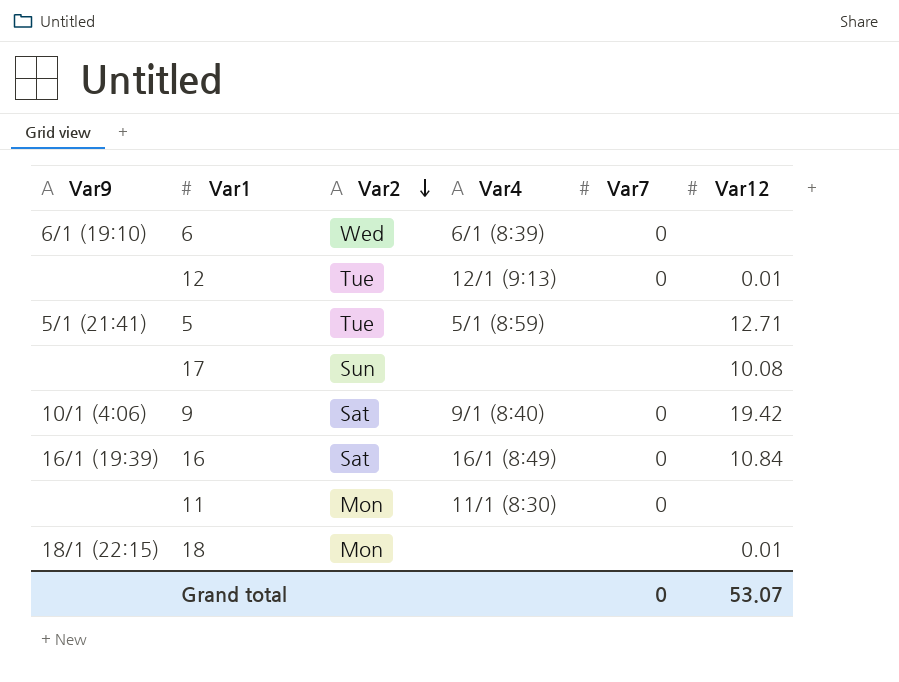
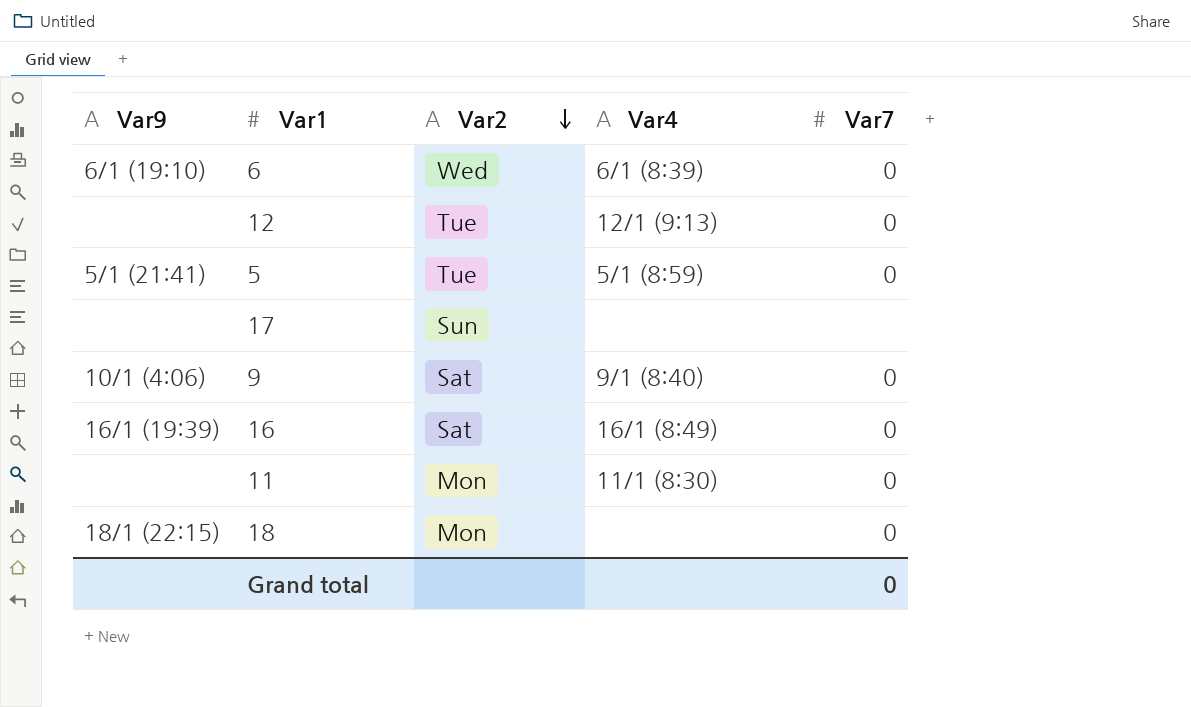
column Var12 | position: 6 -> none
5 | Var7: none -> 0
18 | Var7: none -> 0

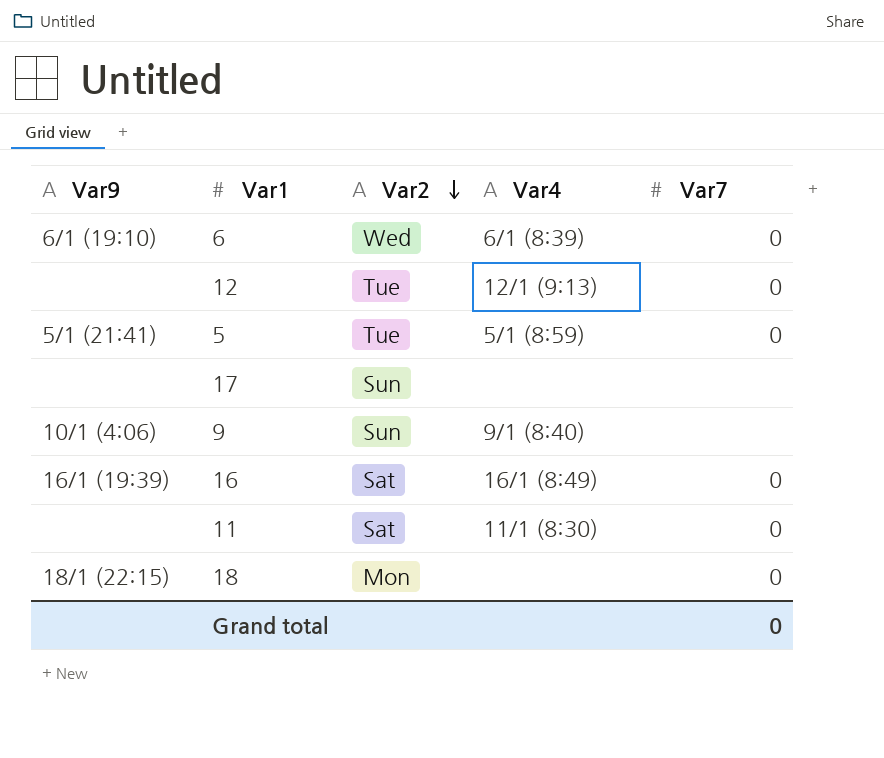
9 | Var2: Sat -> Sun
9 | Var7: 0 -> none
11 | Var2: Mon -> Sat

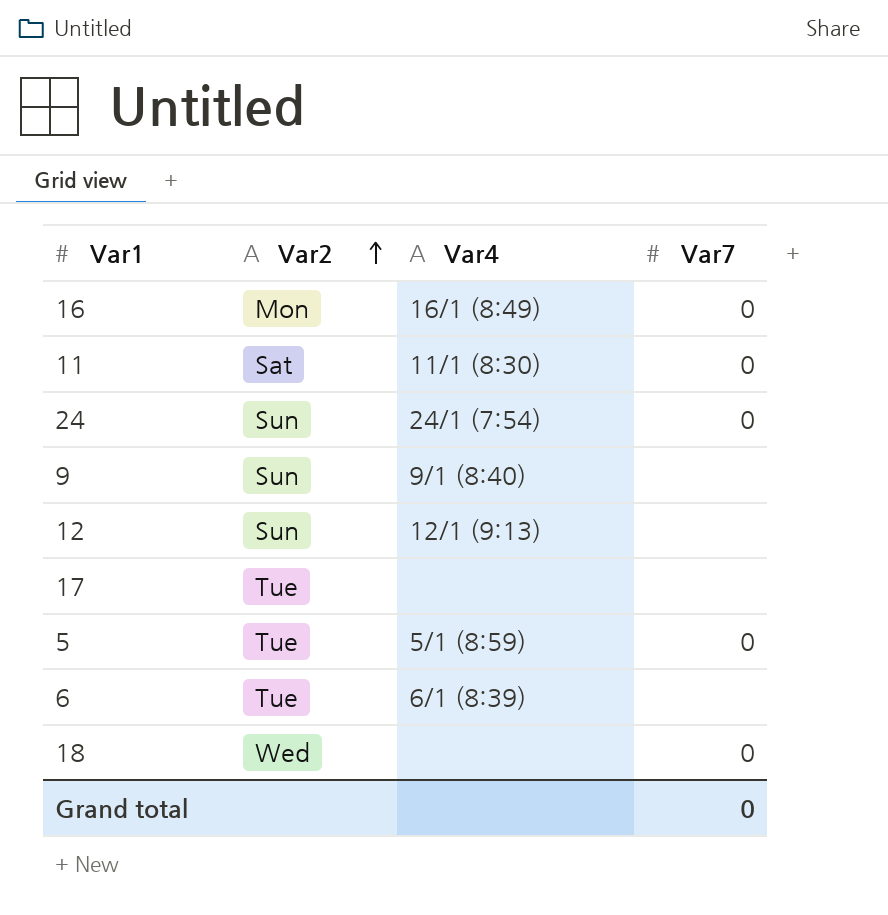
row order: Var2 descending -> Var2 ascending
column Var9 | position: 1 -> none
16 | Var2: Sat -> Mon
row 24: none -> Sun | 24/1 (7:54) | 0
12 | Var2: Tue -> Sun
12 | Var7: 0 -> none
17 | Var2: Sun -> Tue
6 | Var2: Wed -> Tue
6 | Var7: 0 -> none
18 | Var2: Mon -> Wed

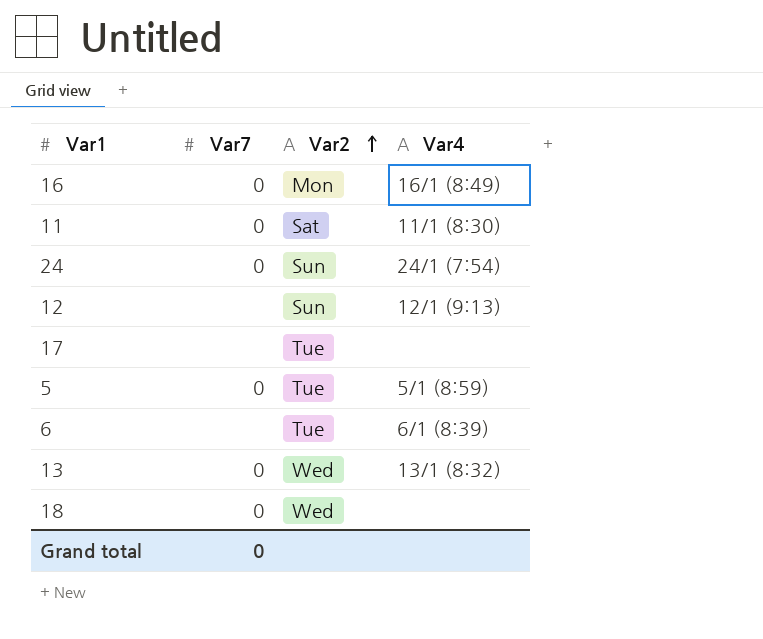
column Var7 | position: 4 -> 2
row 9: Sun | 9/1 (8:40) | none -> none
row 13: none -> 0 | Wed | 13/1 (8:32)

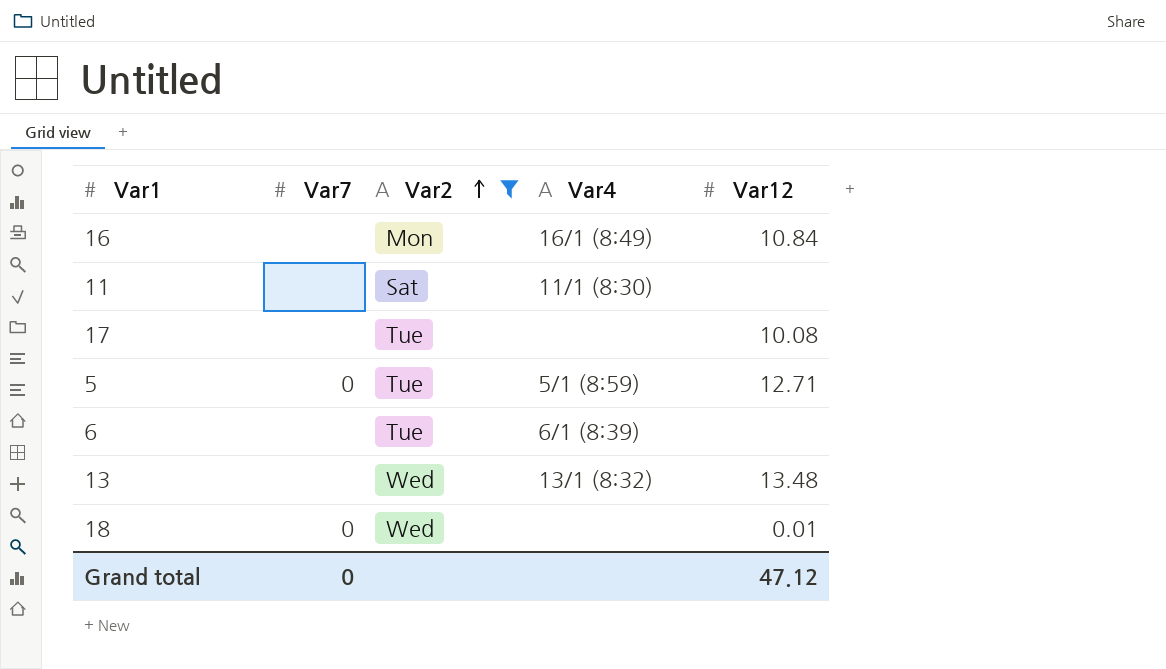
filter: none -> Var2 != Sun
column Var12 | position: none -> 5
16 | Var7: 0 -> none
11 | Var7: 0 -> none
13 | Var7: 0 -> none

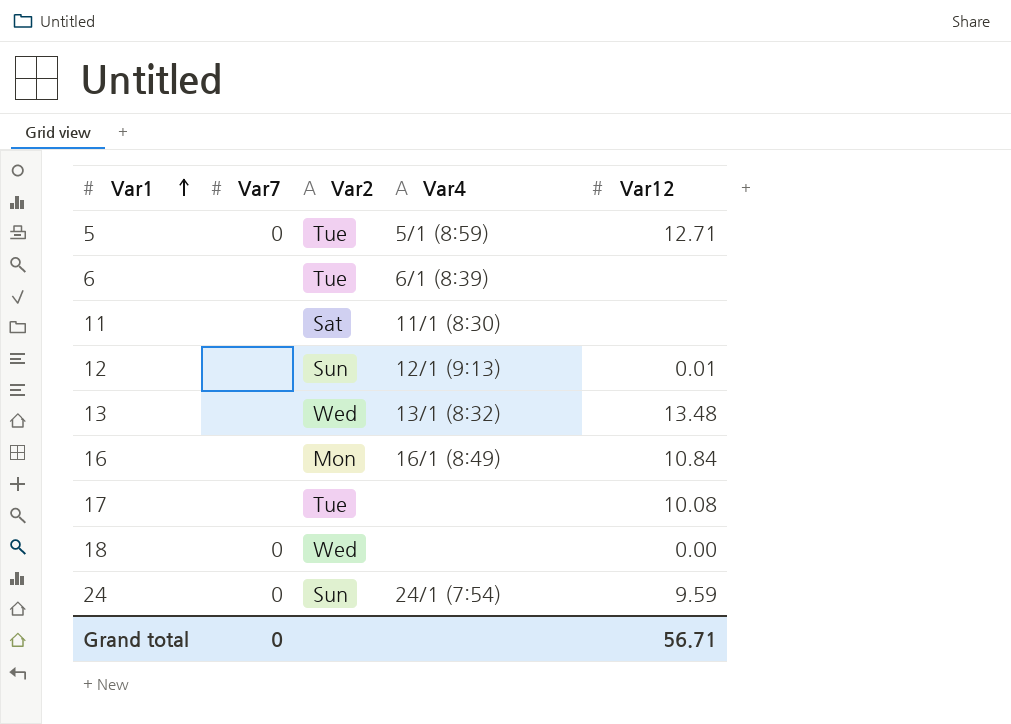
filter: Var2 != Sun -> none
row order: Var2 ascending -> Var1 ascending
18 | Var12: 0.01 -> 0.00
Grand total | Var12: 47.12 -> 56.71

